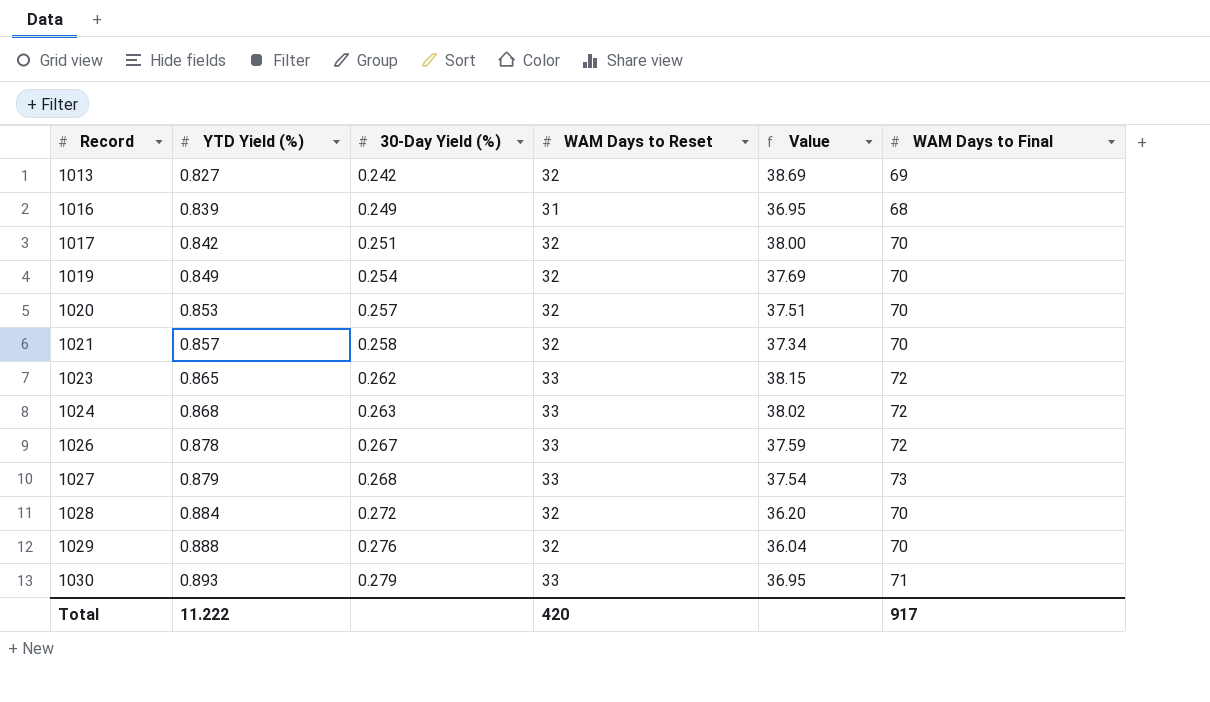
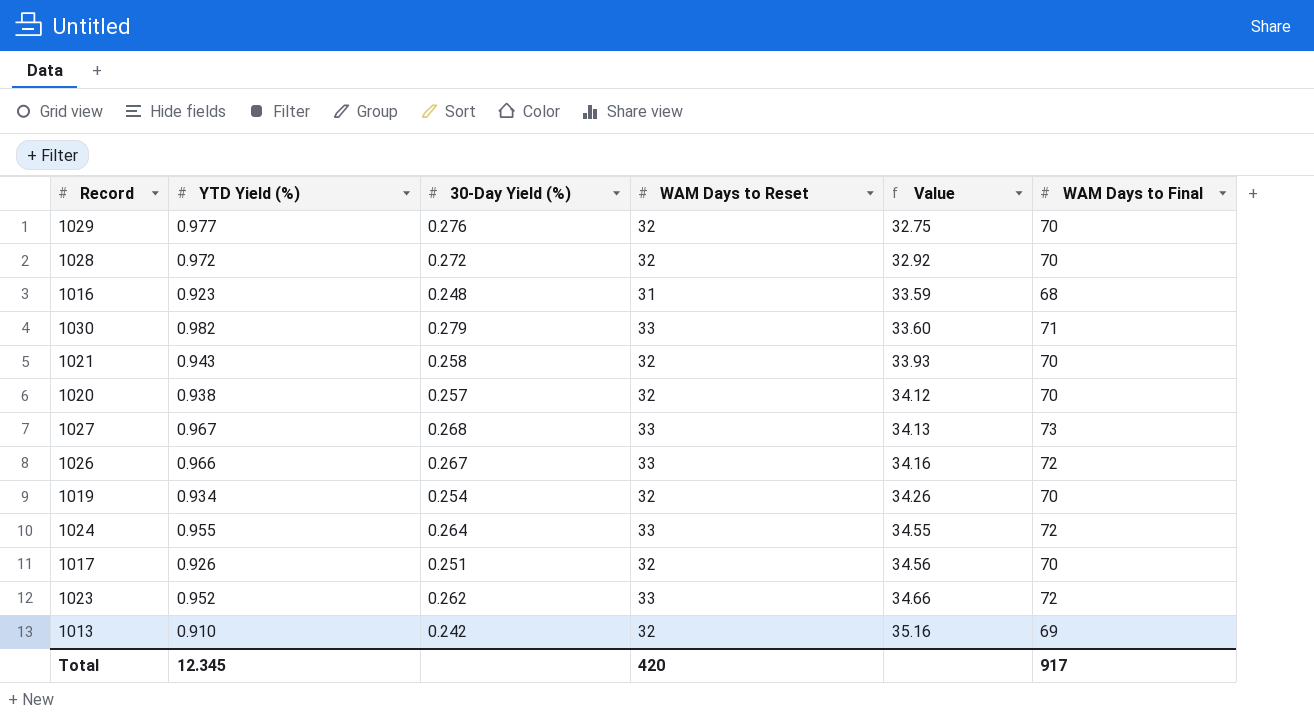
row order: Record ascending -> Value ascending
1029 | YTD Yield (%): 0.888 -> 0.977
1029 | Value: 36.04 -> 32.75
1028 | YTD Yield (%): 0.884 -> 0.972
1028 | Value: 36.20 -> 32.92
1016 | YTD Yield (%): 0.839 -> 0.923
1016 | 30-Day Yield (%): 0.249 -> 0.248
1016 | Value: 36.95 -> 33.59
1030 | YTD Yield (%): 0.893 -> 0.982
1030 | Value: 36.95 -> 33.60
1021 | YTD Yield (%): 0.857 -> 0.943
1021 | Value: 37.34 -> 33.93
1020 | YTD Yield (%): 0.853 -> 0.938
1020 | Value: 37.51 -> 34.12
1027 | YTD Yield (%): 0.879 -> 0.967
1027 | Value: 37.54 -> 34.13
1026 | YTD Yield (%): 0.878 -> 0.966
1026 | Value: 37.59 -> 34.16
1019 | YTD Yield (%): 0.849 -> 0.934
1019 | Value: 37.69 -> 34.26
1024 | YTD Yield (%): 0.868 -> 0.955
1024 | 30-Day Yield (%): 0.263 -> 0.264
1024 | Value: 38.02 -> 34.55
1017 | YTD Yield (%): 0.842 -> 0.926
1017 | Value: 38.00 -> 34.56
1023 | YTD Yield (%): 0.865 -> 0.952
1023 | Value: 38.15 -> 34.66
1013 | YTD Yield (%): 0.827 -> 0.910
1013 | Value: 38.69 -> 35.16
Total | YTD Yield (%): 11.222 -> 12.345

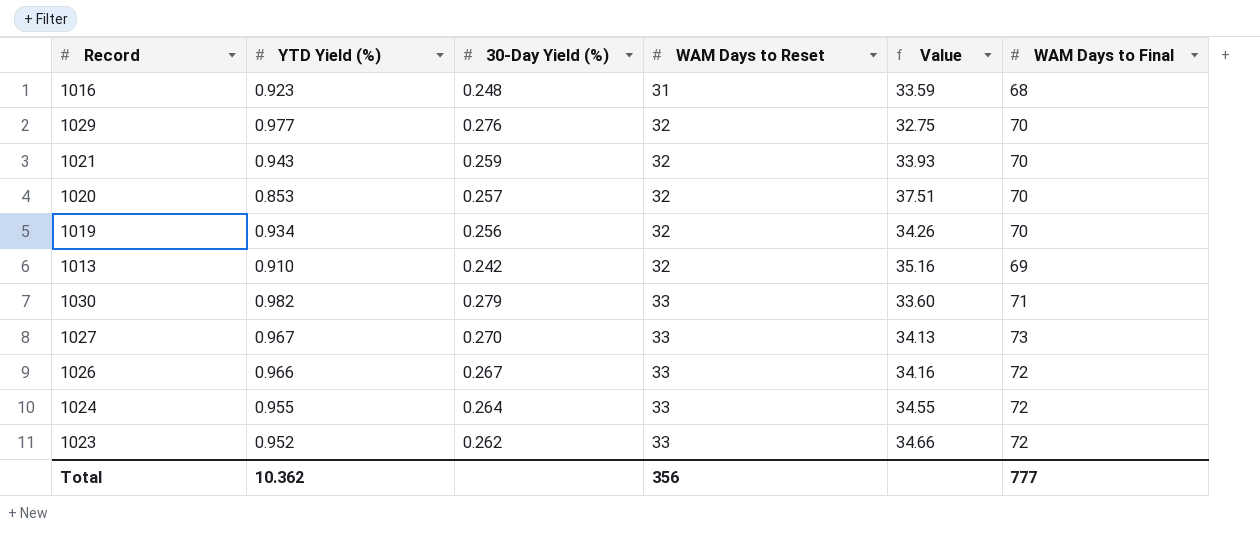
row order: Value ascending -> WAM Days to Reset ascending
row 1028: 0.972 | 0.272 | 32 | 32.92 | 70 -> none
row 1017: 0.926 | 0.251 | 32 | 34.56 | 70 -> none
1021 | 30-Day Yield (%): 0.258 -> 0.259
1020 | YTD Yield (%): 0.938 -> 0.853
1020 | Value: 34.12 -> 37.51
1019 | 30-Day Yield (%): 0.254 -> 0.256
1027 | 30-Day Yield (%): 0.268 -> 0.270
Total | YTD Yield (%): 12.345 -> 10.362
Total | WAM Days to Reset: 420 -> 356
Total | WAM Days to Final: 917 -> 777

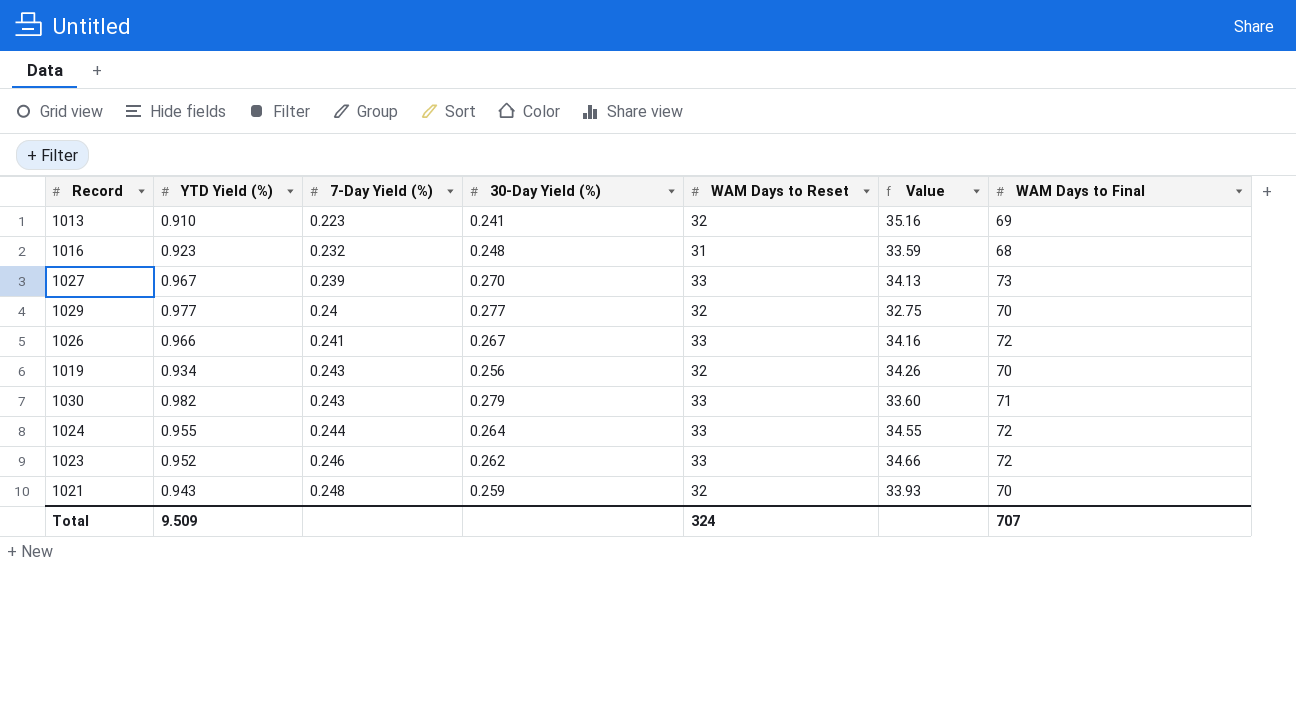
row order: WAM Days to Reset ascending -> 7-Day Yield (%) ascending
column 7-Day Yield (%) | position: none -> 3
row 1020: 0.853 | 0.257 | 32 | 37.51 | 70 -> none
1013 | 30-Day Yield (%): 0.242 -> 0.241
1029 | 30-Day Yield (%): 0.276 -> 0.277
Total | YTD Yield (%): 10.362 -> 9.509
Total | WAM Days to Reset: 356 -> 324
Total | WAM Days to Final: 777 -> 707

